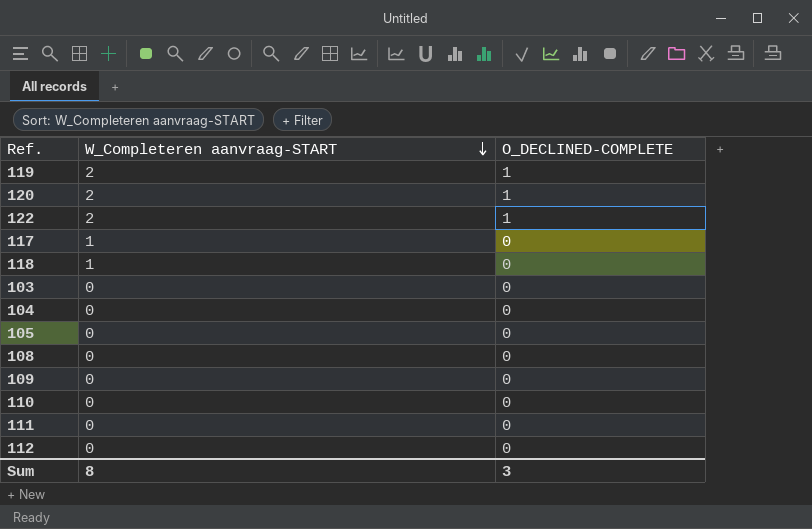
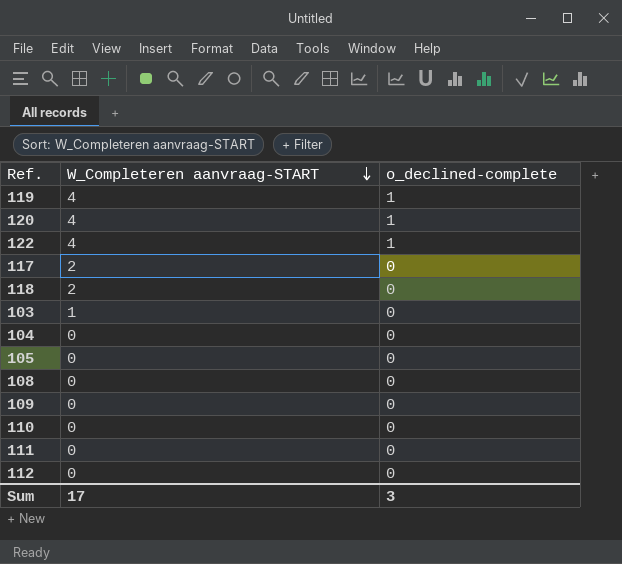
column name: O_DECLINED-COMPLETE -> o_declined-complete
119 | W_Completeren aanvraag-START: 2 -> 4
120 | W_Completeren aanvraag-START: 2 -> 4
122 | W_Completeren aanvraag-START: 2 -> 4
117 | W_Completeren aanvraag-START: 1 -> 2
118 | W_Completeren aanvraag-START: 1 -> 2
103 | W_Completeren aanvraag-START: 0 -> 1
Sum | W_Completeren aanvraag-START: 8 -> 17

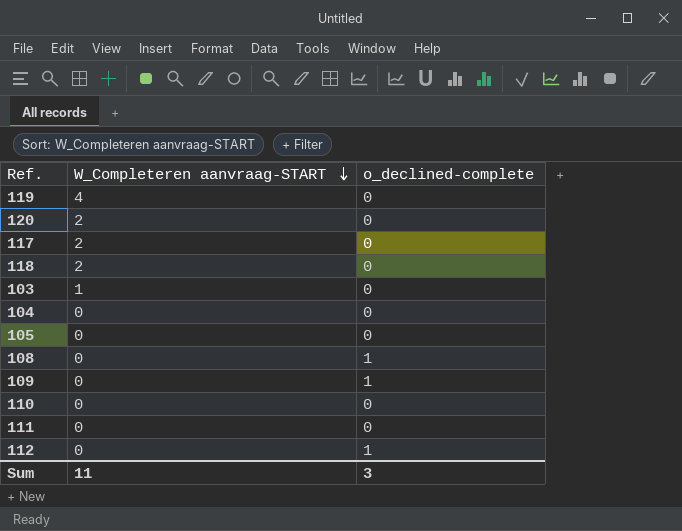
row 122: 4 | 1 -> none
119 | o_declined-complete: 1 -> 0
120 | W_Completeren aanvraag-START: 4 -> 2
120 | o_declined-complete: 1 -> 0
108 | o_declined-complete: 0 -> 1
109 | o_declined-complete: 0 -> 1
112 | o_declined-complete: 0 -> 1
Sum | W_Completeren aanvraag-START: 17 -> 11

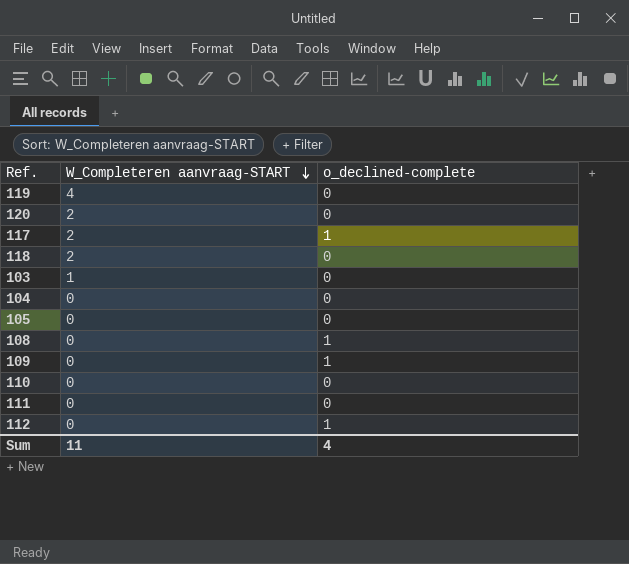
117 | o_declined-complete: 0 -> 1
Sum | o_declined-complete: 3 -> 4

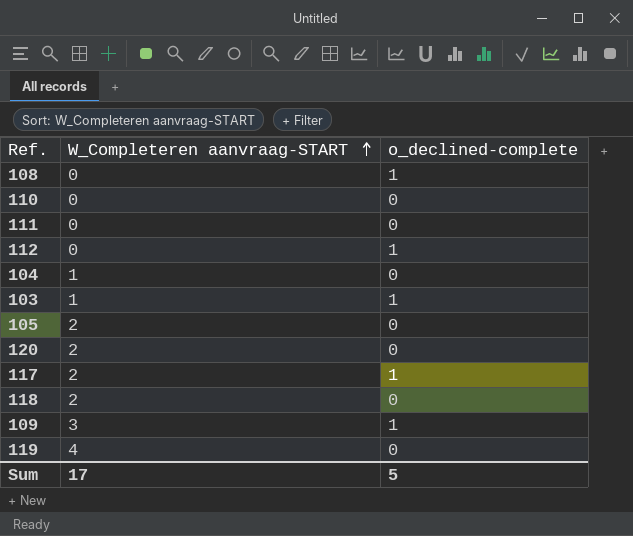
row order: W_Completeren aanvraag-START descending -> W_Completeren aanvraag-START ascending
104 | W_Completeren aanvraag-START: 0 -> 1
103 | o_declined-complete: 0 -> 1
105 | W_Completeren aanvraag-START: 0 -> 2
109 | W_Completeren aanvraag-START: 0 -> 3
Sum | W_Completeren aanvraag-START: 11 -> 17
Sum | o_declined-complete: 4 -> 5

